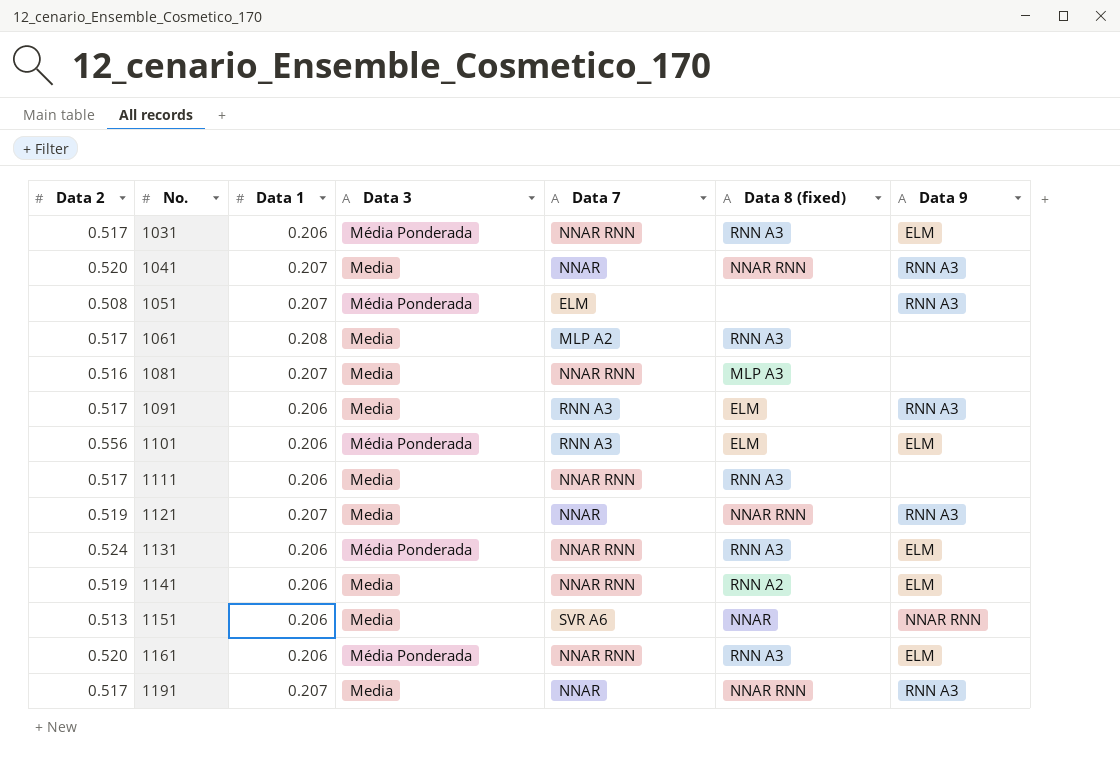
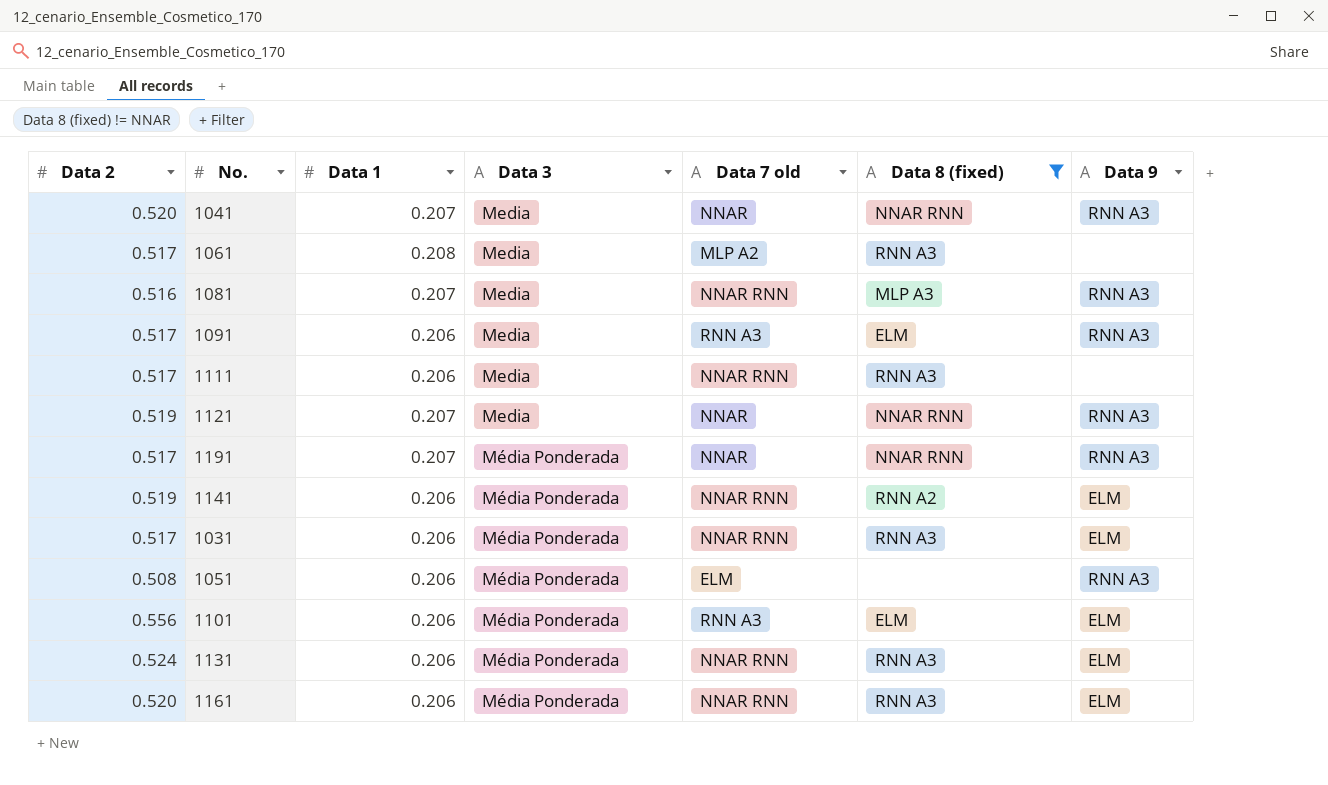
filter: none -> Data 8 (fixed) != NNAR
row order: No. ascending -> Data 3 ascending
column name: Data 7 -> Data 7 old
1081 | Data 9: none -> RNN A3
1191 | Data 3: Media -> Média Ponderada
1141 | Data 3: Media -> Média Ponderada
1051 | Data 1: 0.207 -> 0.206

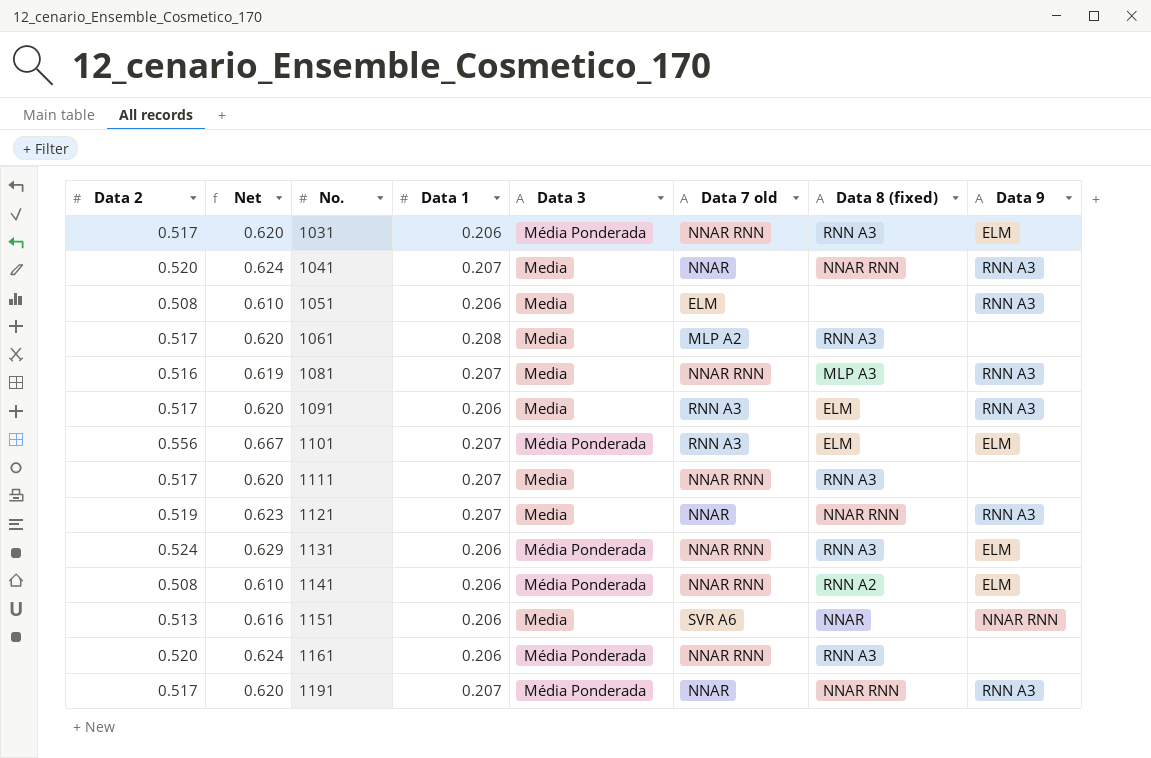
filter: Data 8 (fixed) != NNAR -> none
row order: Data 3 ascending -> No. ascending
column Net | formula: none -> [Data 2] * 1.2
1051 | Data 3: Média Ponderada -> Media
1101 | Data 1: 0.206 -> 0.207
1111 | Data 1: 0.206 -> 0.207
1141 | Data 2: 0.519 -> 0.508
1161 | Data 9: ELM -> none

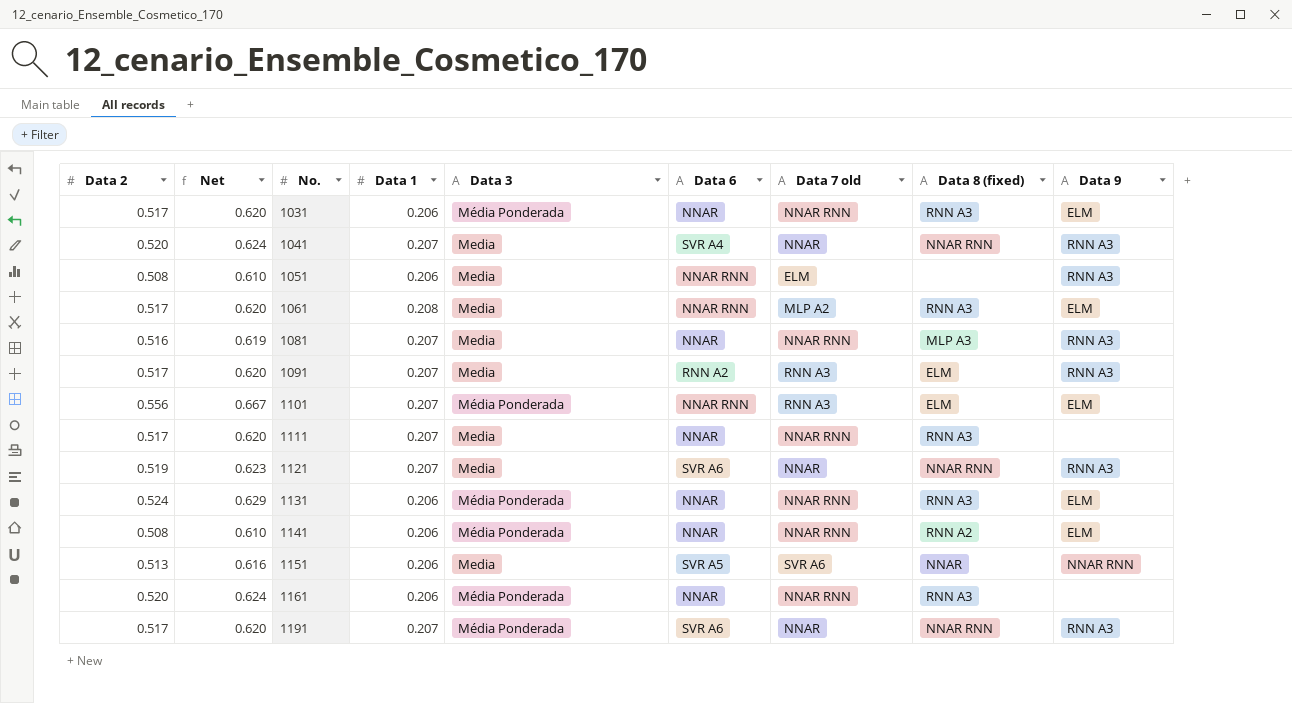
column Data 6 | position: none -> 6
1061 | Data 9: none -> ELM
1091 | Data 1: 0.206 -> 0.207

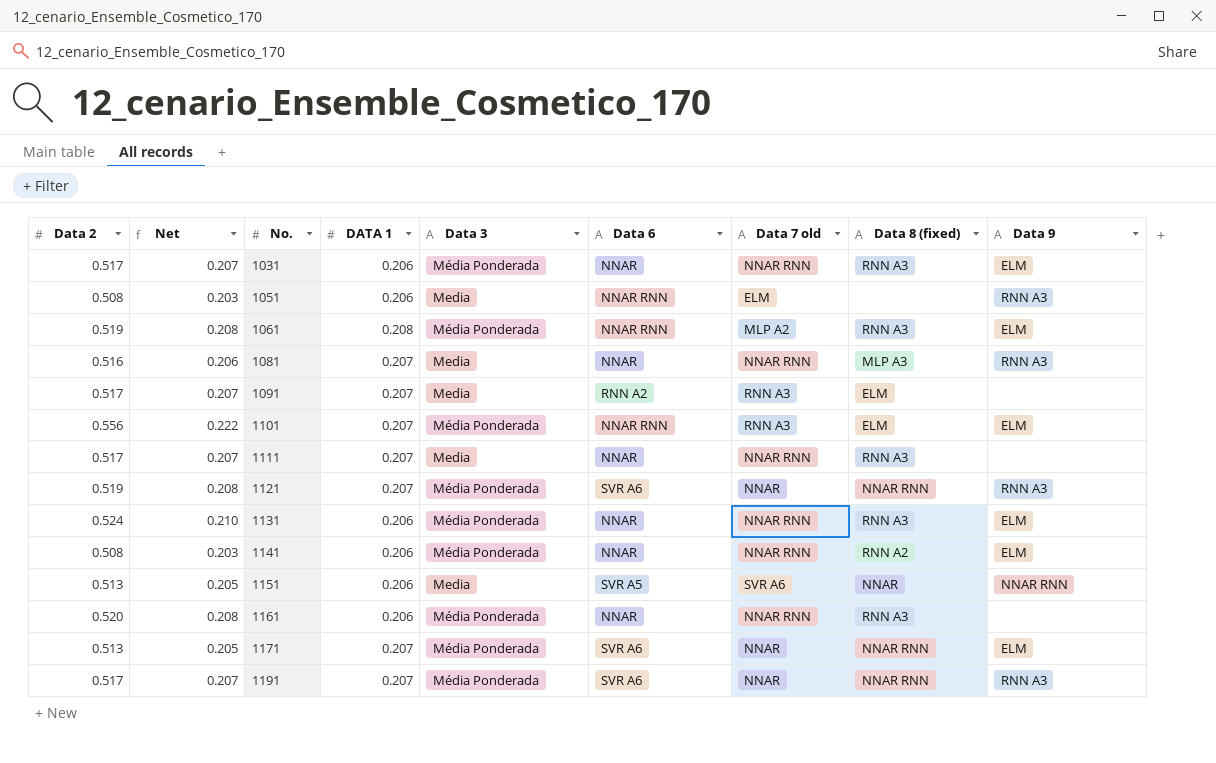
column Net | formula: [Data 2] * 1.2 -> [Data 2] * 0.4
column name: Data 1 -> DATA 1
row 1041: 0.520 | 0.624 | 0.207 | Media | SVR A4 | NNAR | NNAR RNN | RNN A3 -> none
1061 | Data 2: 0.517 -> 0.519
1061 | Data 3: Media -> Média Ponderada
1091 | Data 9: RNN A3 -> none
1121 | Data 3: Media -> Média Ponderada
row 1171: none -> 0.513 | 0.205 | 0.207 | Média Ponderada | SVR A6 | NNAR | NNAR RNN | ELM

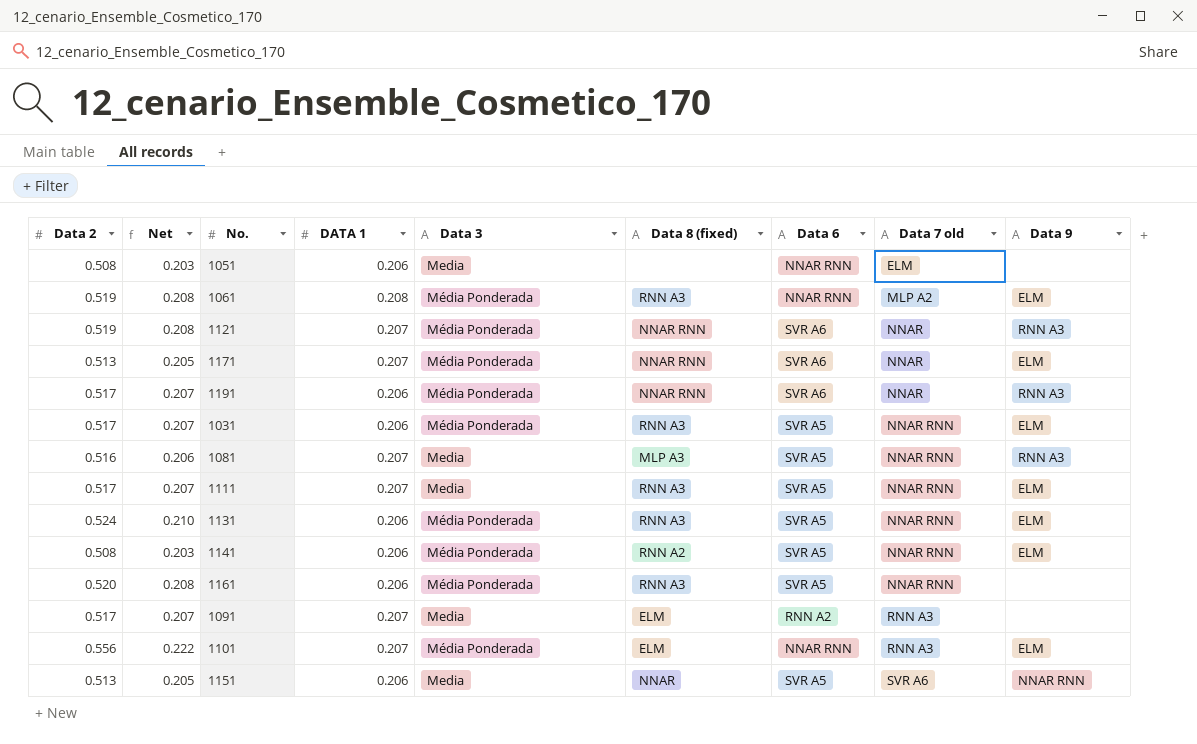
row order: No. ascending -> Data 7 old ascending
column Data 8 (fixed) | position: 8 -> 6
1051 | Data 9: RNN A3 -> none
1191 | DATA 1: 0.207 -> 0.206
1031 | Data 6: NNAR -> SVR A5
1081 | Data 6: NNAR -> SVR A5
1111 | Data 6: NNAR -> SVR A5
1111 | Data 9: none -> ELM
1131 | Data 6: NNAR -> SVR A5
1141 | Data 6: NNAR -> SVR A5
1161 | Data 6: NNAR -> SVR A5

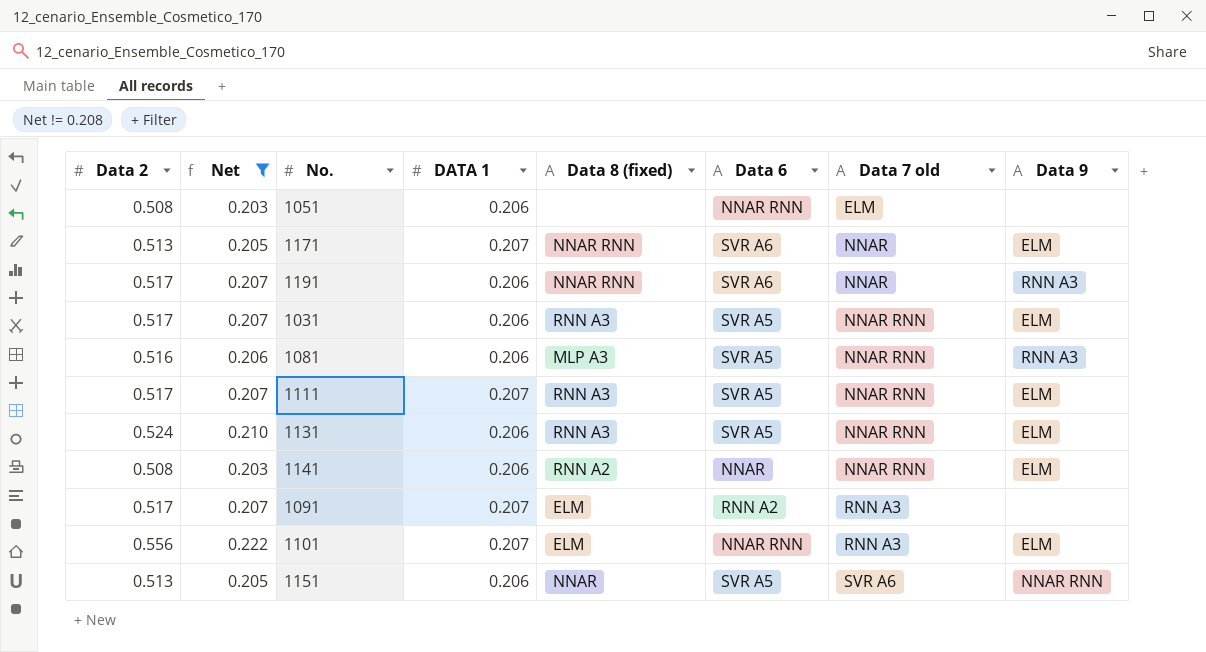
filter: none -> Net != 0.208
column Data 3 | position: 5 -> none
1081 | DATA 1: 0.207 -> 0.206
1141 | Data 6: SVR A5 -> NNAR

